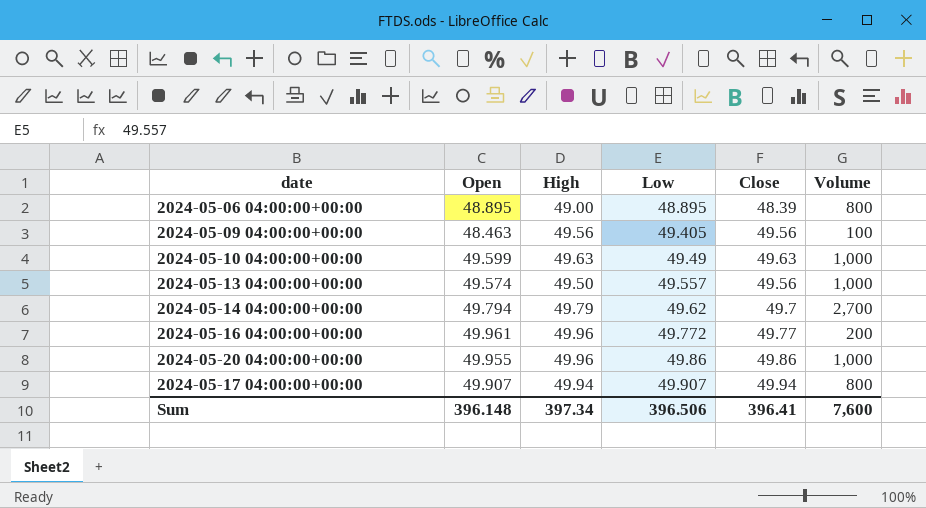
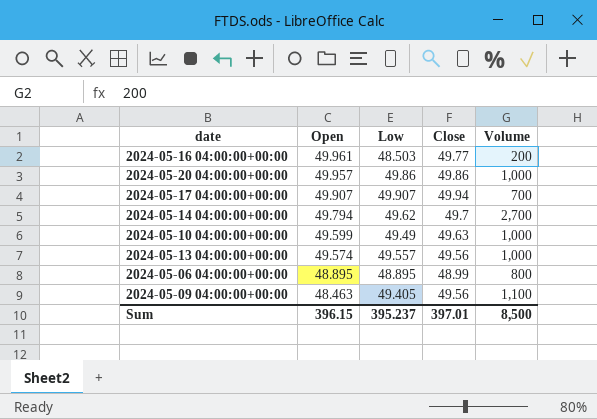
row order: Low ascending -> Open descending
column High | position: 3 -> none
2024-05-16 04:00:00+00:00 | Low: 49.772 -> 48.503
2024-05-20 04:00:00+00:00 | Open: 49.955 -> 49.957
2024-05-17 04:00:00+00:00 | Volume: 800 -> 700
2024-05-06 04:00:00+00:00 | Close: 48.39 -> 48.99
2024-05-09 04:00:00+00:00 | Volume: 100 -> 1,100
Sum | Open: 396.148 -> 396.15
Sum | Low: 396.506 -> 395.237
Sum | Close: 396.41 -> 397.01
Sum | Volume: 7,600 -> 8,500

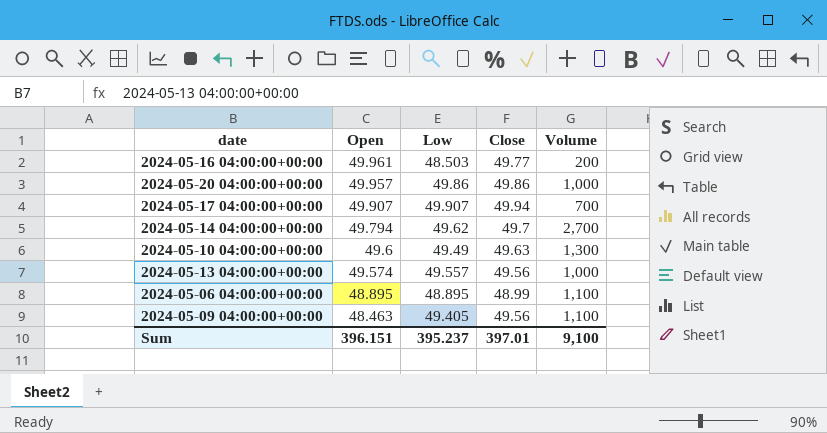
2024-05-10 04:00:00+00:00 | Open: 49.599 -> 49.6
2024-05-10 04:00:00+00:00 | Volume: 1,000 -> 1,300
2024-05-06 04:00:00+00:00 | Volume: 800 -> 1,100
Sum | Open: 396.15 -> 396.151
Sum | Volume: 8,500 -> 9,100

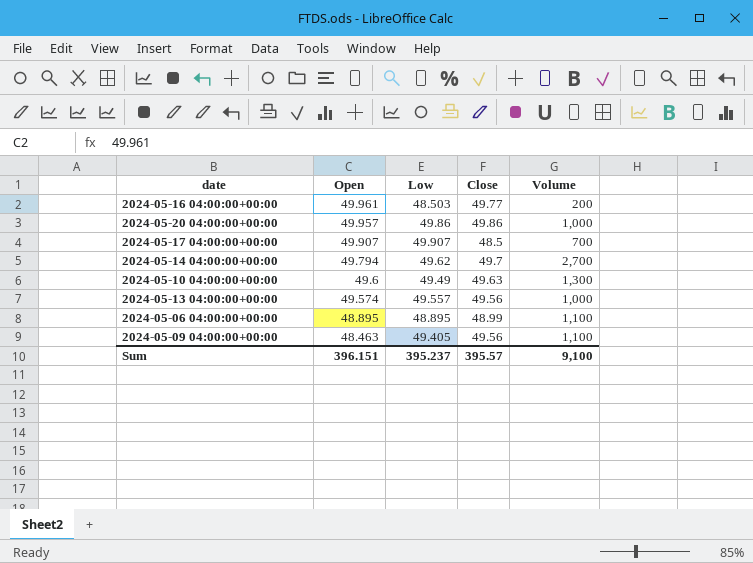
2024-05-17 04:00:00+00:00 | Close: 49.94 -> 48.5
Sum | Close: 397.01 -> 395.57

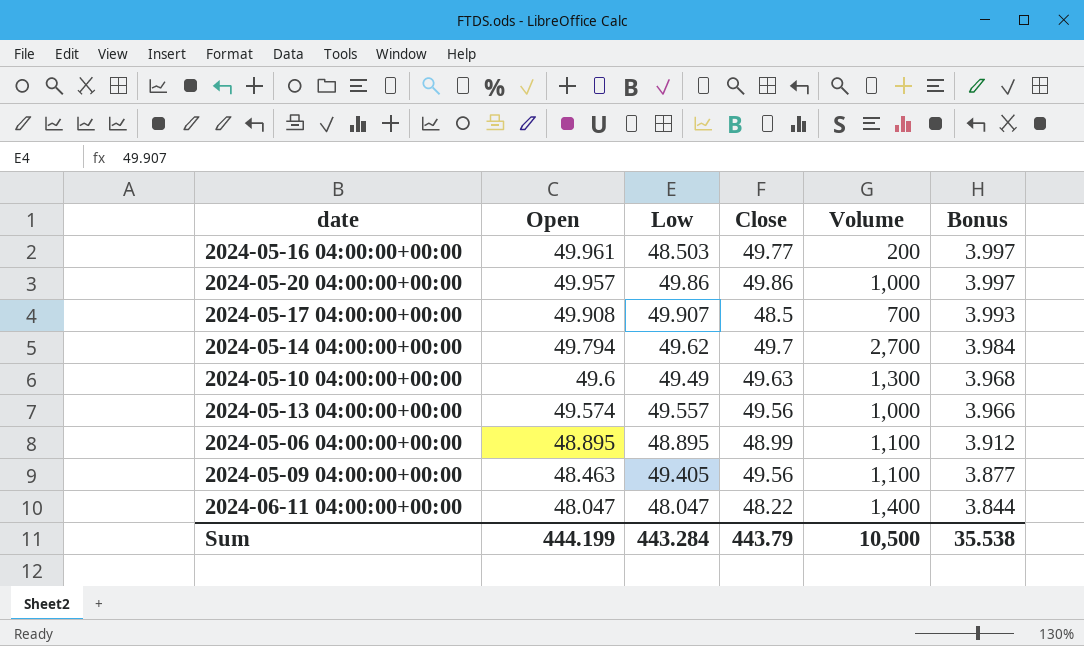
column Bonus | formula: none -> [Open] * 0.08
2024-05-17 04:00:00+00:00 | Open: 49.907 -> 49.908
row 2024-06-11 04:00:00+00:00: none -> 48.047 | 48.047 | 48.22 | 1,400 | 3.844
Sum | Open: 396.151 -> 444.199
Sum | Low: 395.237 -> 443.284
Sum | Close: 395.57 -> 443.79
Sum | Volume: 9,100 -> 10,500

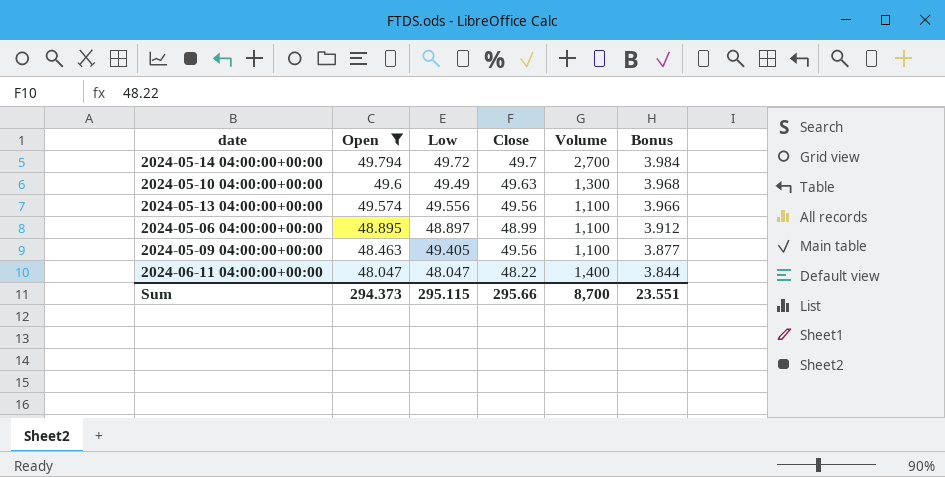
filter: none -> Open <= 49.794
2024-05-14 04:00:00+00:00 | Low: 49.62 -> 49.72
2024-05-13 04:00:00+00:00 | Low: 49.557 -> 49.556
2024-05-13 04:00:00+00:00 | Volume: 1,000 -> 1,100
2024-05-06 04:00:00+00:00 | Low: 48.895 -> 48.897
Sum | Open: 444.199 -> 294.373
Sum | Low: 443.284 -> 295.115
Sum | Close: 443.79 -> 295.66
Sum | Volume: 10,500 -> 8,700
Sum | Bonus: 35.538 -> 23.551

